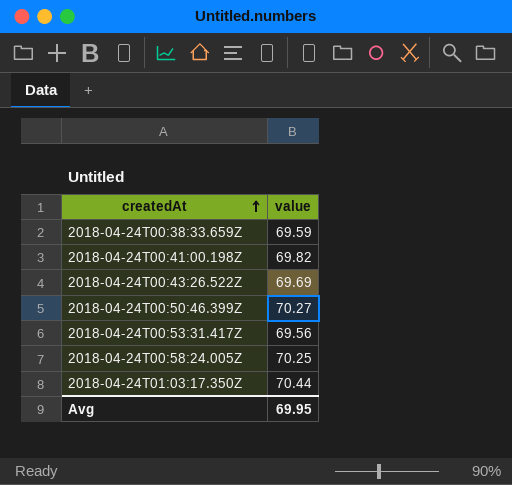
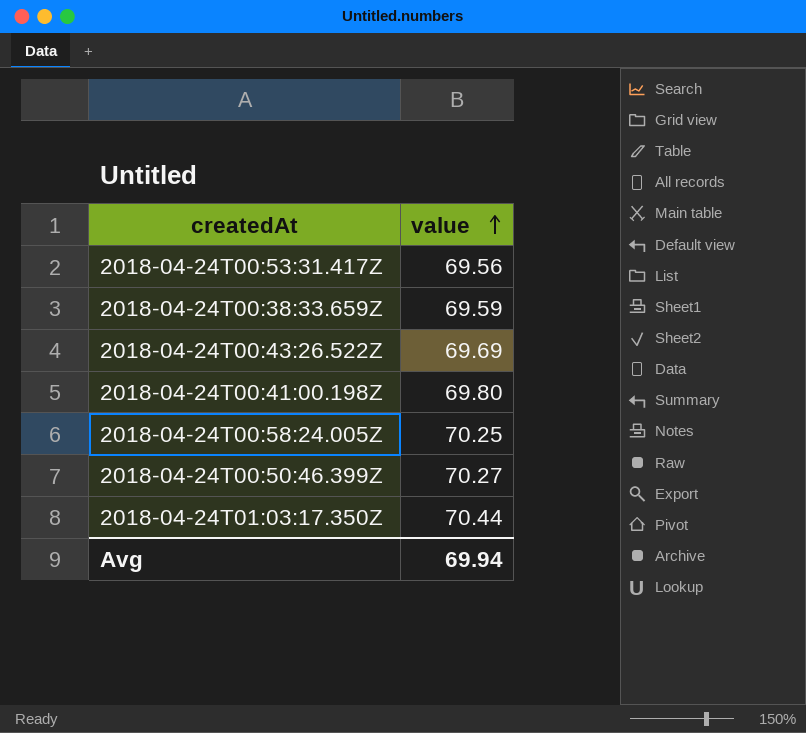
row order: createdAt ascending -> value ascending
2018-04-24T00:41:00.198Z | value: 69.82 -> 69.80
Avg | value: 69.95 -> 69.94

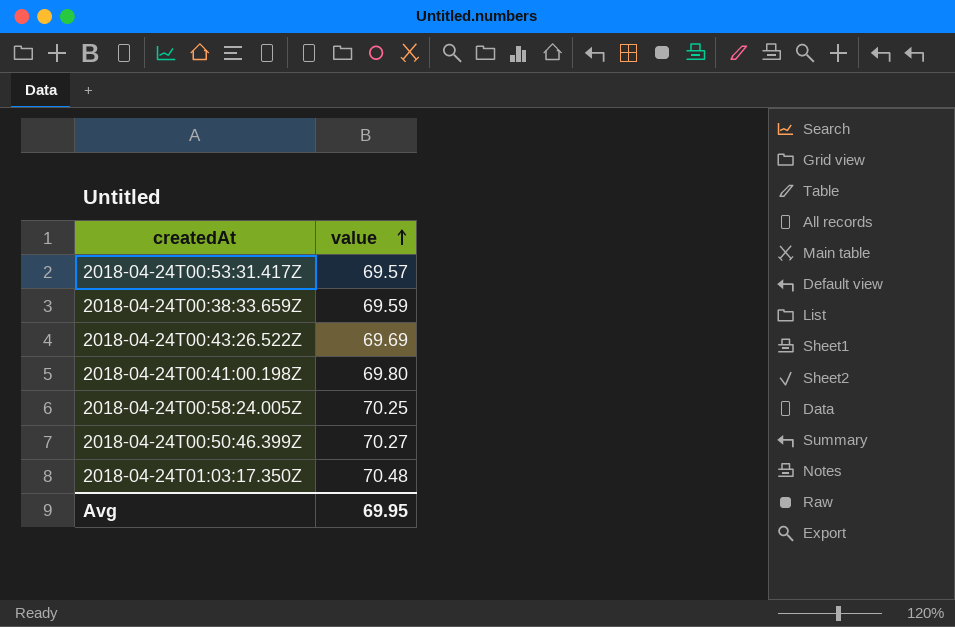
2018-04-24T00:53:31.417Z | value: 69.56 -> 69.57
2018-04-24T01:03:17.350Z | value: 70.44 -> 70.48
Avg | value: 69.94 -> 69.95

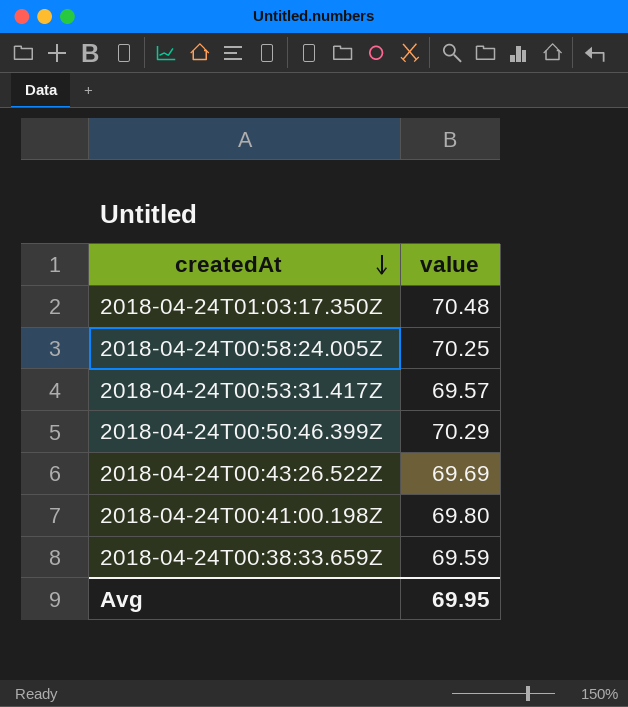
row order: value ascending -> createdAt descending
2018-04-24T00:50:46.399Z | value: 70.27 -> 70.29

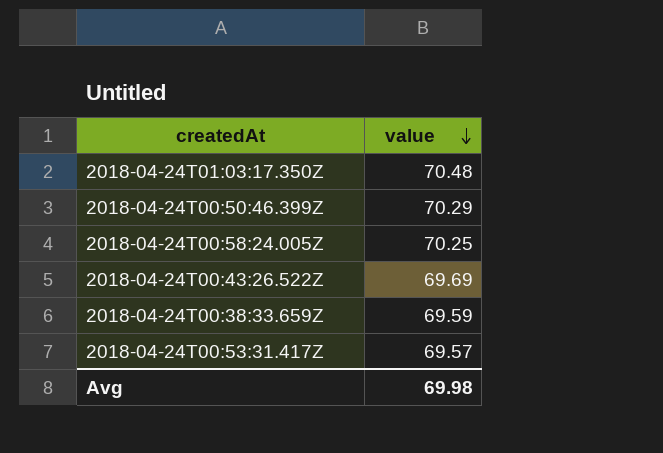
row order: createdAt descending -> value descending
row 2018-04-24T00:41:00.198Z: 69.80 -> none
Avg | value: 69.95 -> 69.98

